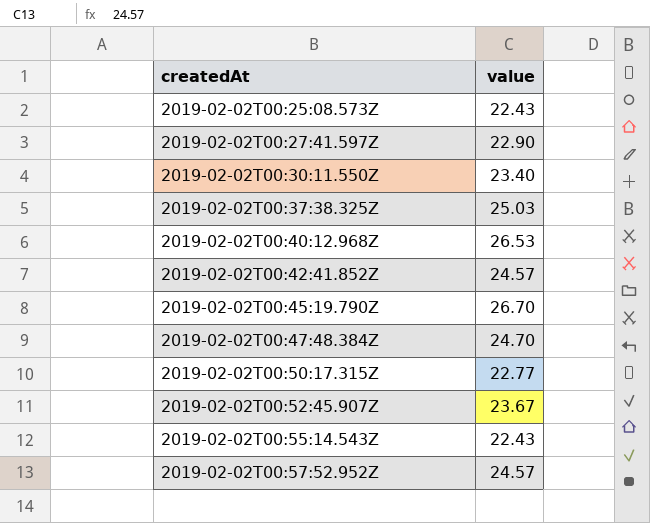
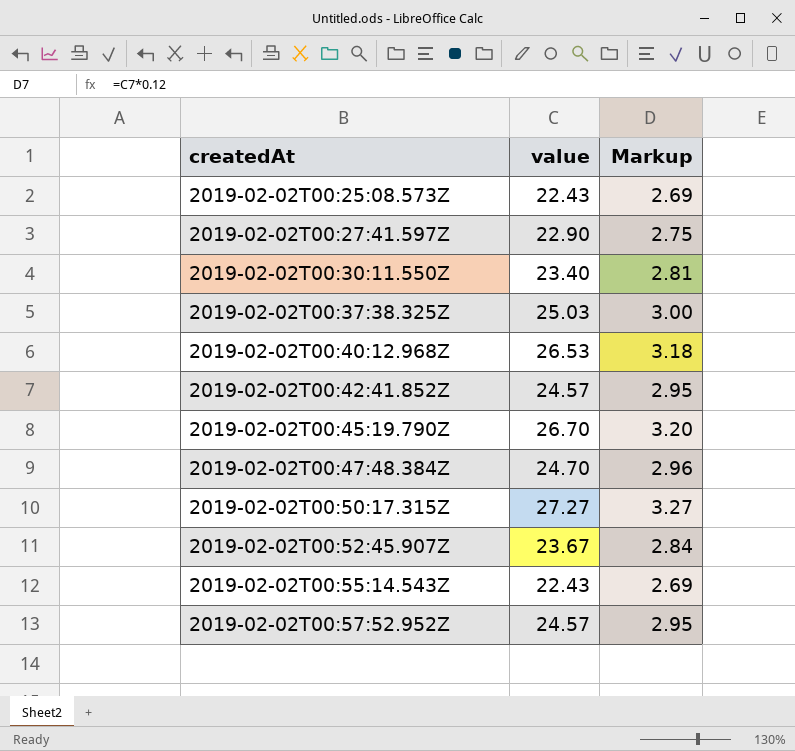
column Markup | formula: none -> [value] * 0.12
2019-02-02T00:50:17.315Z | value: 22.77 -> 27.27

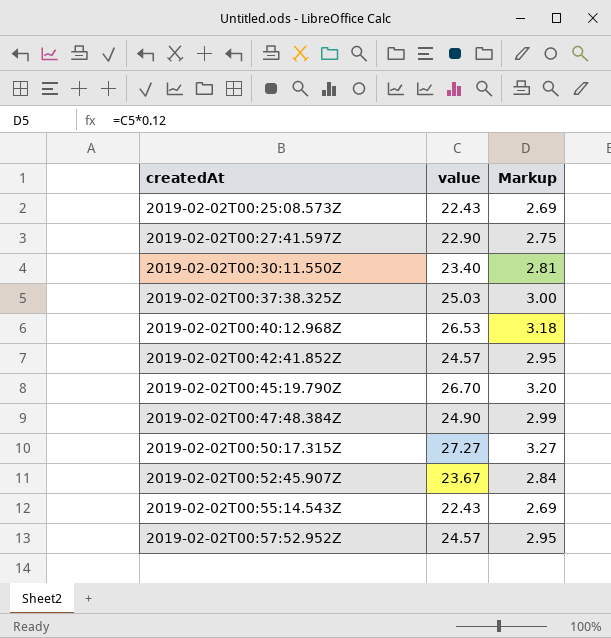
2019-02-02T00:47:48.384Z | value: 24.70 -> 24.90
2019-02-02T00:47:48.384Z | Markup: 2.96 -> 2.99

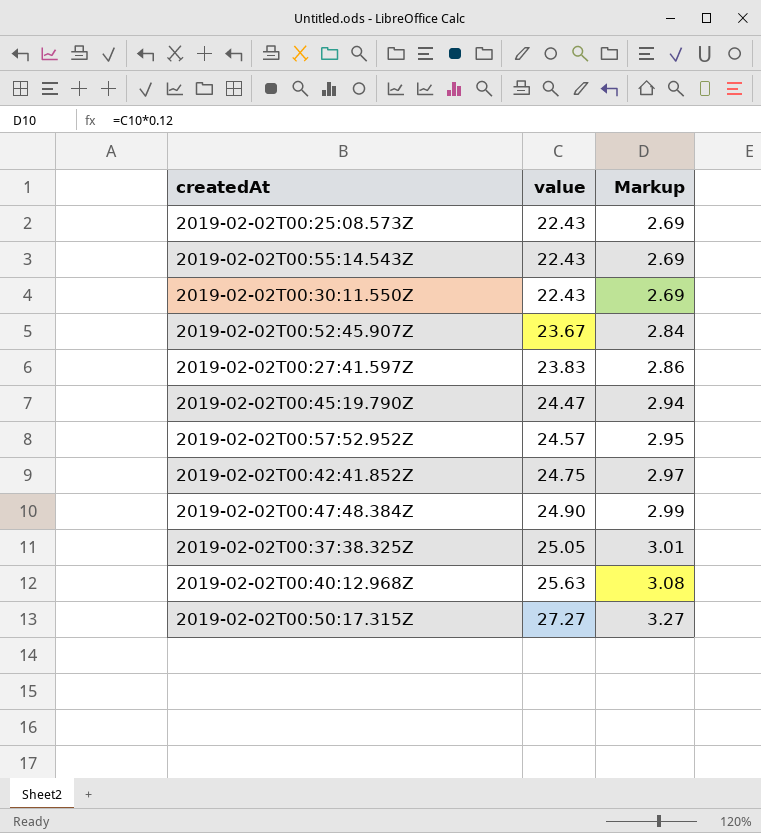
row order: createdAt ascending -> value ascending
2019-02-02T00:30:11.550Z | value: 23.40 -> 22.43
2019-02-02T00:30:11.550Z | Markup: 2.81 -> 2.69
2019-02-02T00:27:41.597Z | value: 22.90 -> 23.83
2019-02-02T00:27:41.597Z | Markup: 2.75 -> 2.86
2019-02-02T00:45:19.790Z | value: 26.70 -> 24.47
2019-02-02T00:45:19.790Z | Markup: 3.20 -> 2.94
2019-02-02T00:42:41.852Z | value: 24.57 -> 24.75
2019-02-02T00:42:41.852Z | Markup: 2.95 -> 2.97
2019-02-02T00:37:38.325Z | value: 25.03 -> 25.05
2019-02-02T00:37:38.325Z | Markup: 3.00 -> 3.01
2019-02-02T00:40:12.968Z | value: 26.53 -> 25.63
2019-02-02T00:40:12.968Z | Markup: 3.18 -> 3.08

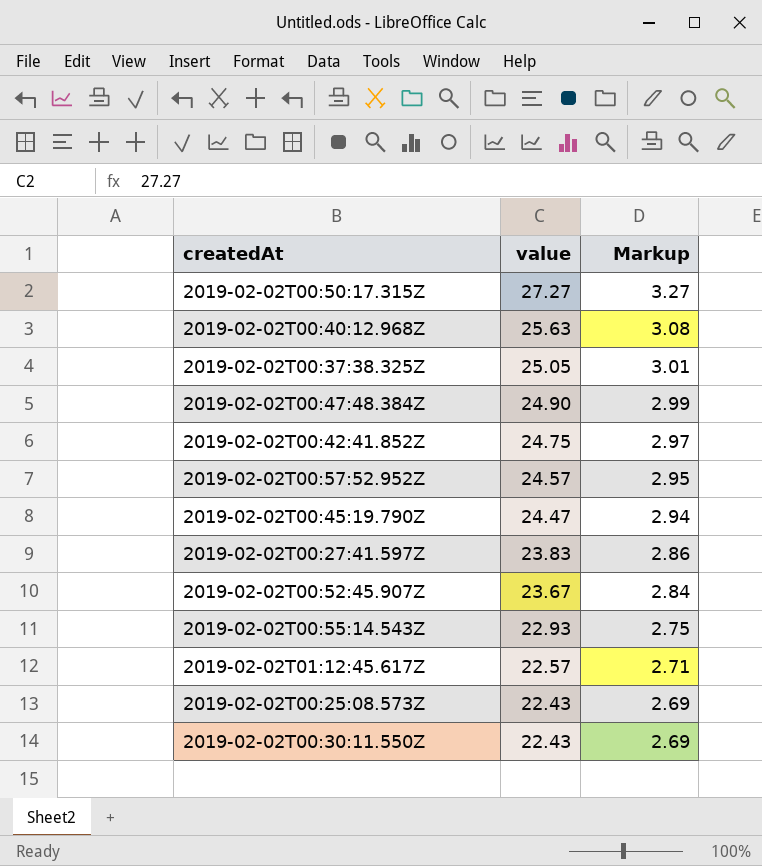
row order: value ascending -> value descending
2019-02-02T00:55:14.543Z | value: 22.43 -> 22.93
2019-02-02T00:55:14.543Z | Markup: 2.69 -> 2.75
row 2019-02-02T01:12:45.617Z: none -> 22.57 | 2.71

